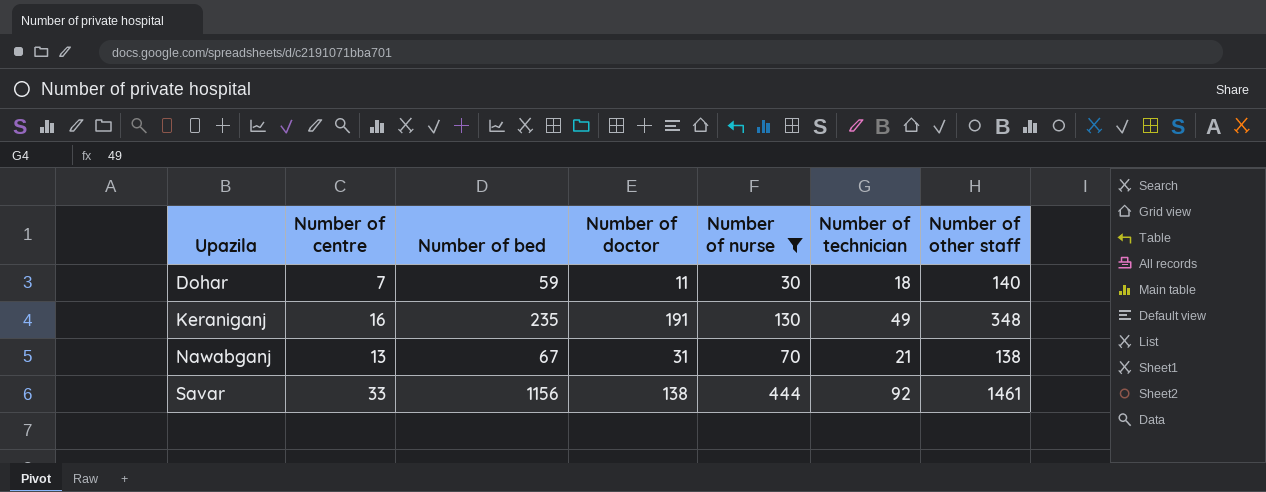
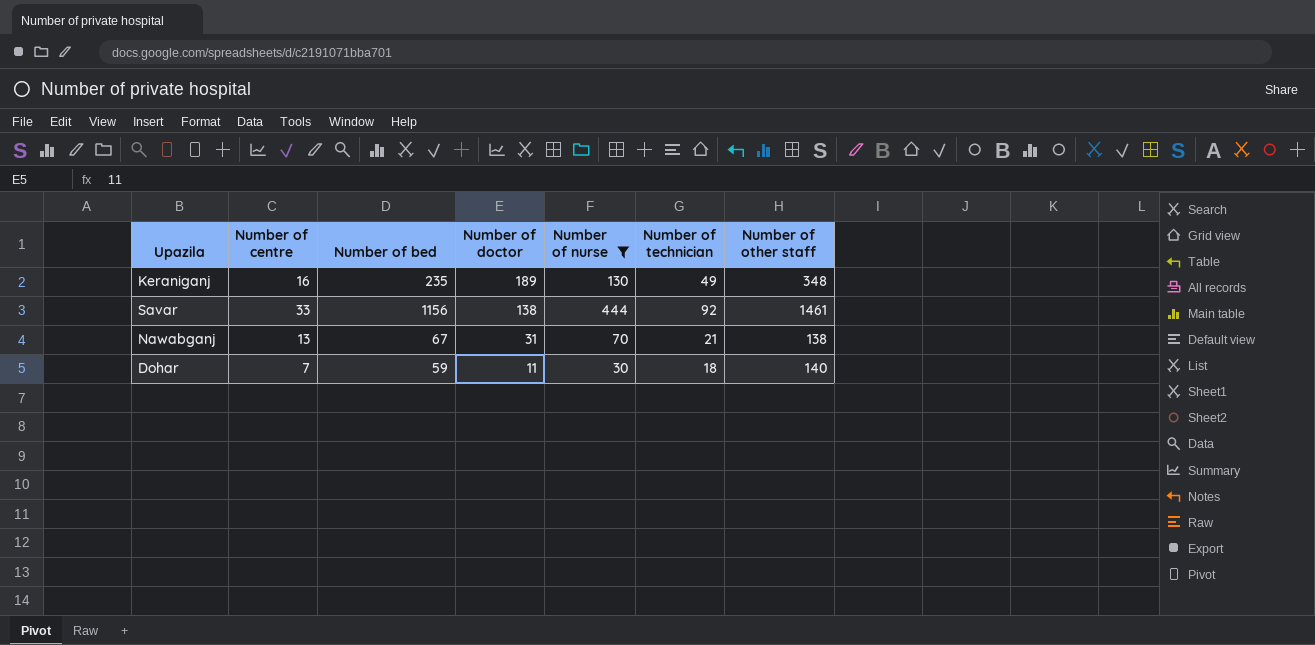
row order: Upazila ascending -> Number of doctor descending
Keraniganj | Number of doctor: 191 -> 189

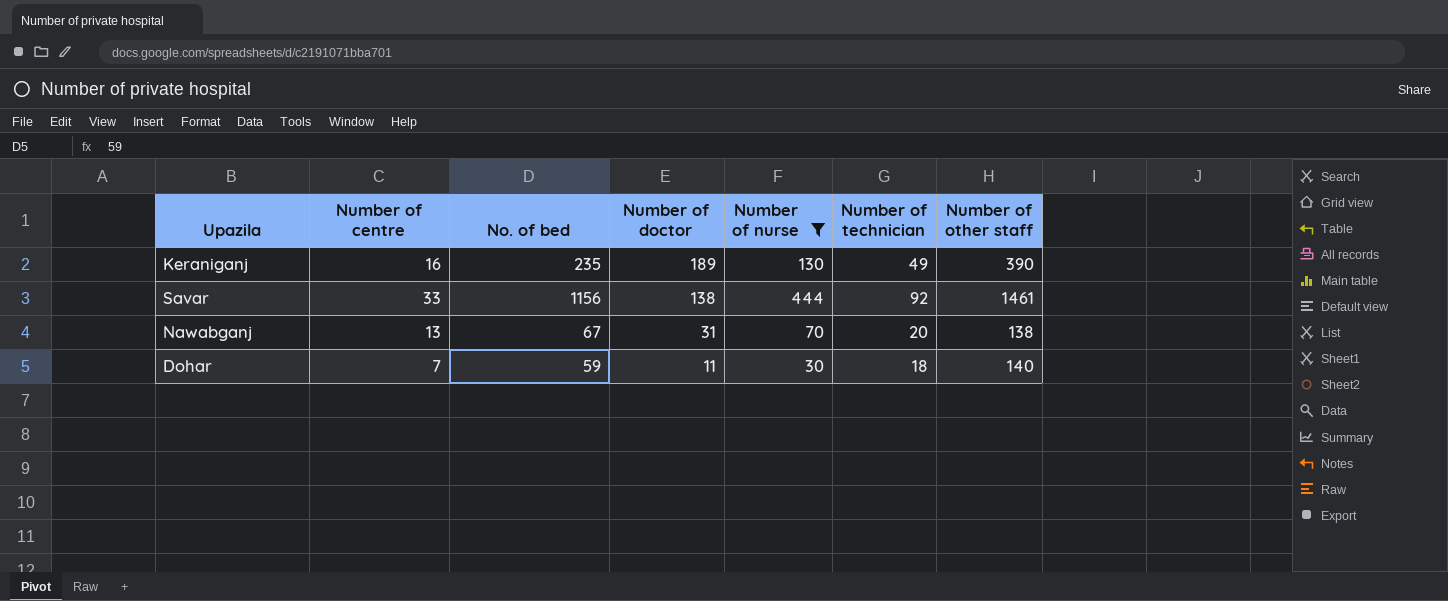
column name: Number of bed -> No. of bed
Keraniganj | Number of other staff: 348 -> 390
Nawabganj | Number of technician: 21 -> 20

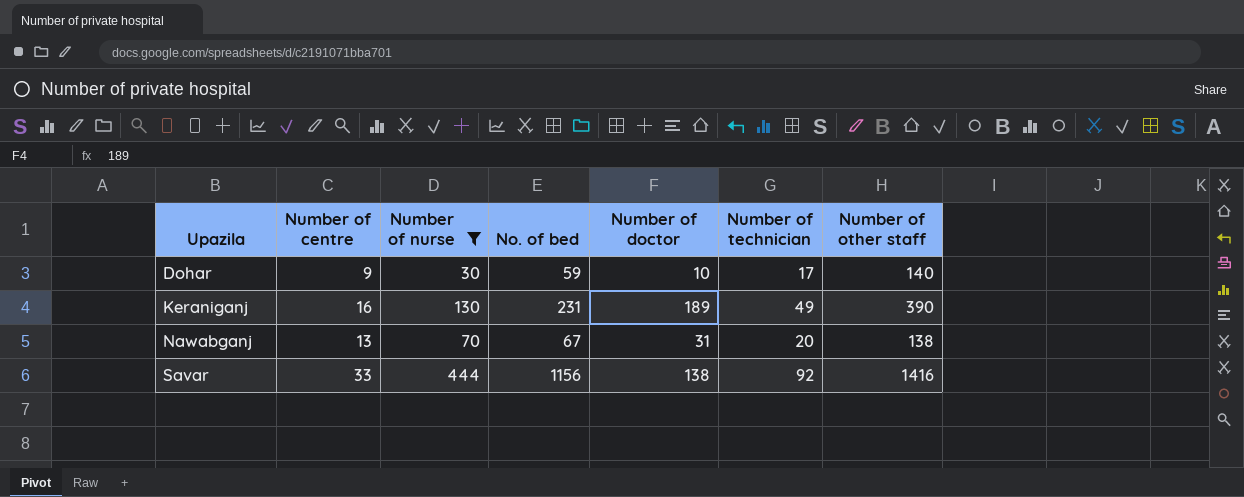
row order: Number of doctor descending -> Upazila ascending
column Number of nurse | position: 5 -> 3
Dohar | Number of centre: 7 -> 9
Dohar | Number of doctor: 11 -> 10
Dohar | Number of technician: 18 -> 17
Keraniganj | No. of bed: 235 -> 231
Savar | Number of other staff: 1461 -> 1416

